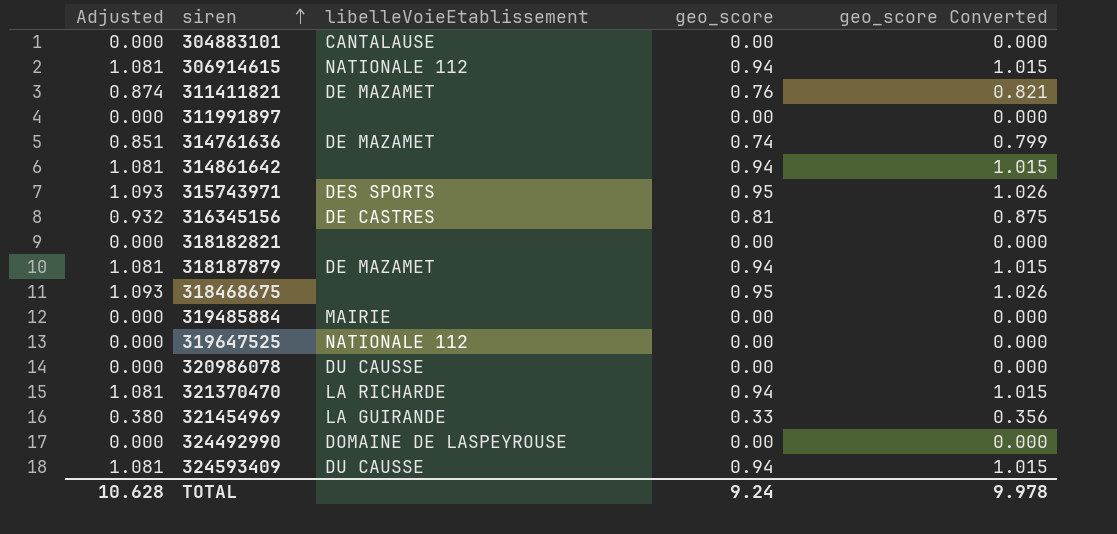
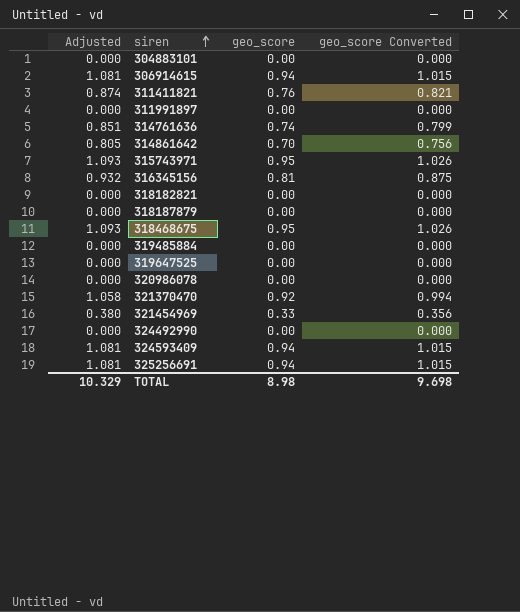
column libelleVoieEtablissement | position: 3 -> none
314861642 | Adjusted: 1.081 -> 0.805
314861642 | geo_score: 0.94 -> 0.70
314861642 | geo_score Converted: 1.015 -> 0.756
318187879 | Adjusted: 1.081 -> 0.000
318187879 | geo_score: 0.94 -> 0.00
318187879 | geo_score Converted: 1.015 -> 0.000
321370470 | Adjusted: 1.081 -> 1.058
321370470 | geo_score: 0.94 -> 0.92
321370470 | geo_score Converted: 1.015 -> 0.994
row 325256691: none -> 1.081 | 0.94 | 1.015
TOTAL | Adjusted: 10.628 -> 10.329
TOTAL | geo_score: 9.24 -> 8.98
TOTAL | geo_score Converted: 9.978 -> 9.698

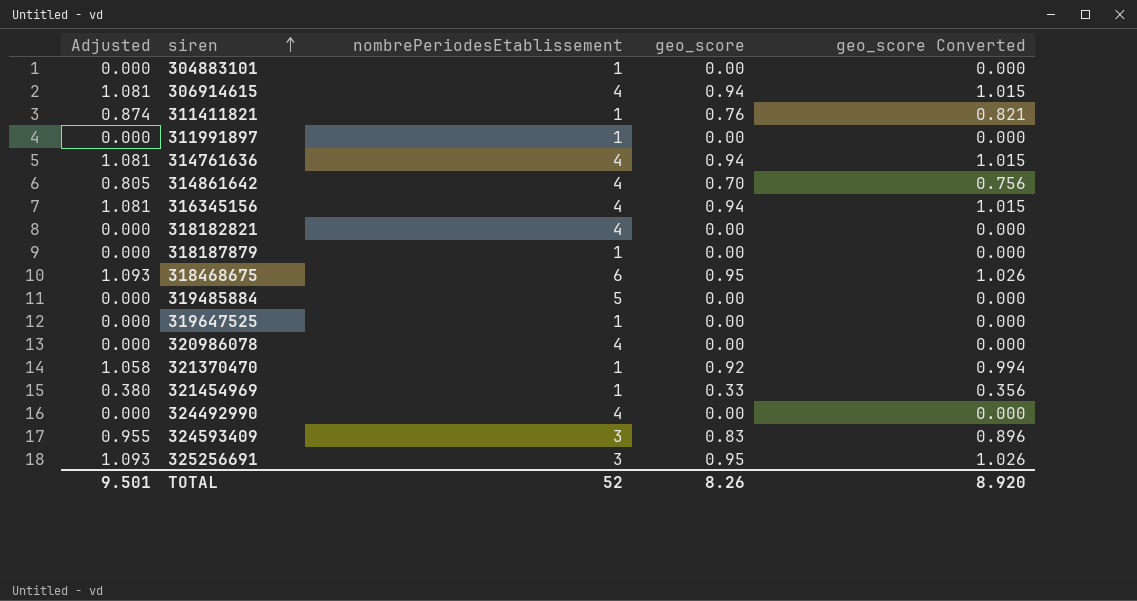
column nombrePeriodesEtablissement | position: none -> 3
row 315743971: 1.093 | 0.95 | 1.026 -> none
314761636 | Adjusted: 0.851 -> 1.081
314761636 | geo_score: 0.74 -> 0.94
314761636 | geo_score Converted: 0.799 -> 1.015
316345156 | Adjusted: 0.932 -> 1.081
316345156 | geo_score: 0.81 -> 0.94
316345156 | geo_score Converted: 0.875 -> 1.015
324593409 | Adjusted: 1.081 -> 0.955
324593409 | geo_score: 0.94 -> 0.83
324593409 | geo_score Converted: 1.015 -> 0.896
325256691 | Adjusted: 1.081 -> 1.093
325256691 | geo_score: 0.94 -> 0.95
325256691 | geo_score Converted: 1.015 -> 1.026
TOTAL | Adjusted: 10.329 -> 9.501
TOTAL | geo_score: 8.98 -> 8.26
TOTAL | geo_score Converted: 9.698 -> 8.920

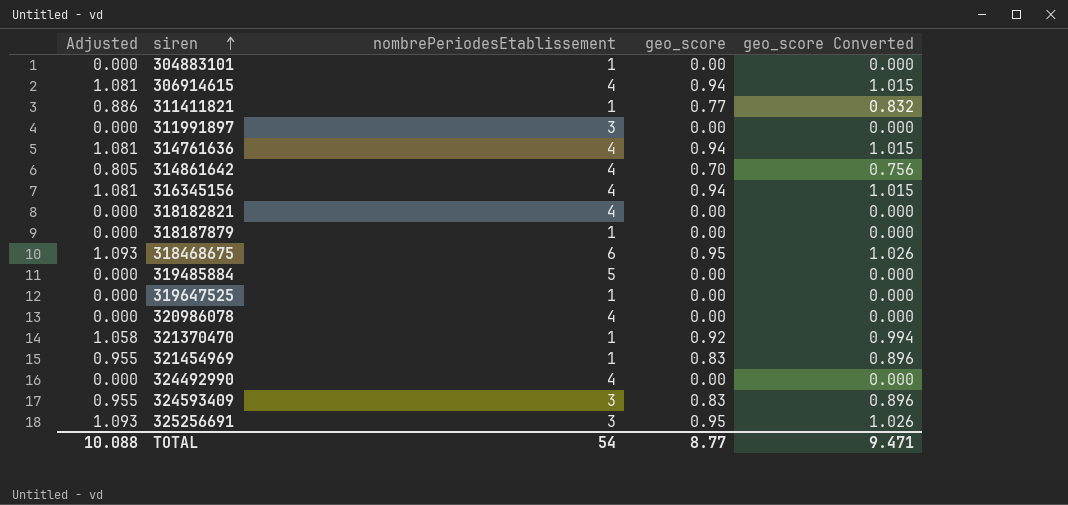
311411821 | Adjusted: 0.874 -> 0.886
311411821 | geo_score: 0.76 -> 0.77
311411821 | geo_score Converted: 0.821 -> 0.832
311991897 | nombrePeriodesEtablissement: 1 -> 3
321454969 | Adjusted: 0.380 -> 0.955
321454969 | geo_score: 0.33 -> 0.83
321454969 | geo_score Converted: 0.356 -> 0.896
TOTAL | Adjusted: 9.501 -> 10.088
TOTAL | nombrePeriodesEtablissement: 52 -> 54
TOTAL | geo_score: 8.26 -> 8.77
TOTAL | geo_score Converted: 8.920 -> 9.471

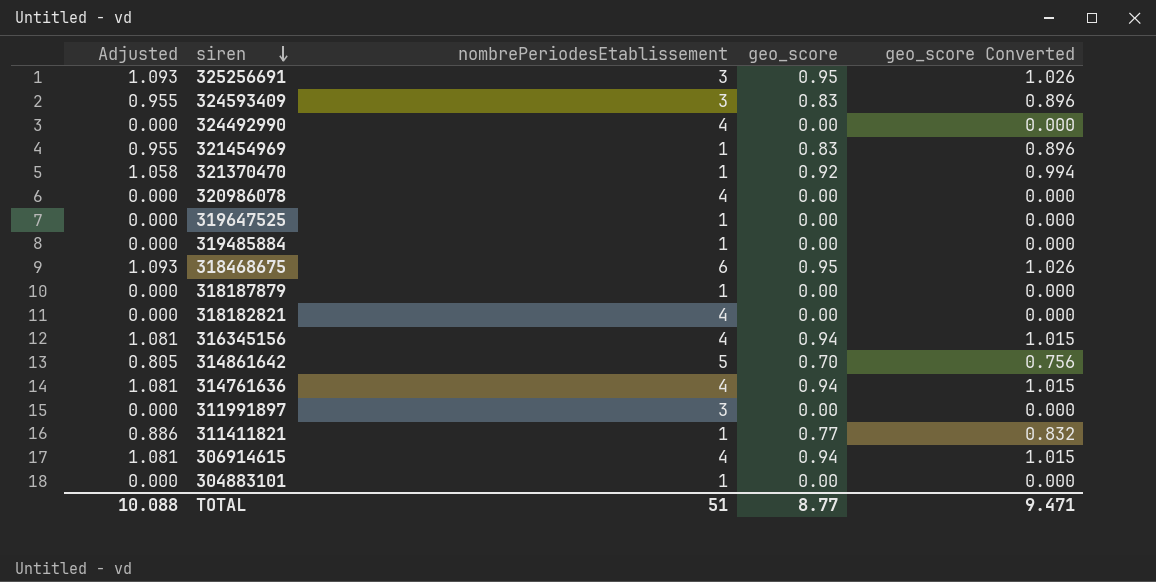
row order: siren ascending -> siren descending
319485884 | nombrePeriodesEtablissement: 5 -> 1
314861642 | nombrePeriodesEtablissement: 4 -> 5
TOTAL | nombrePeriodesEtablissement: 54 -> 51

